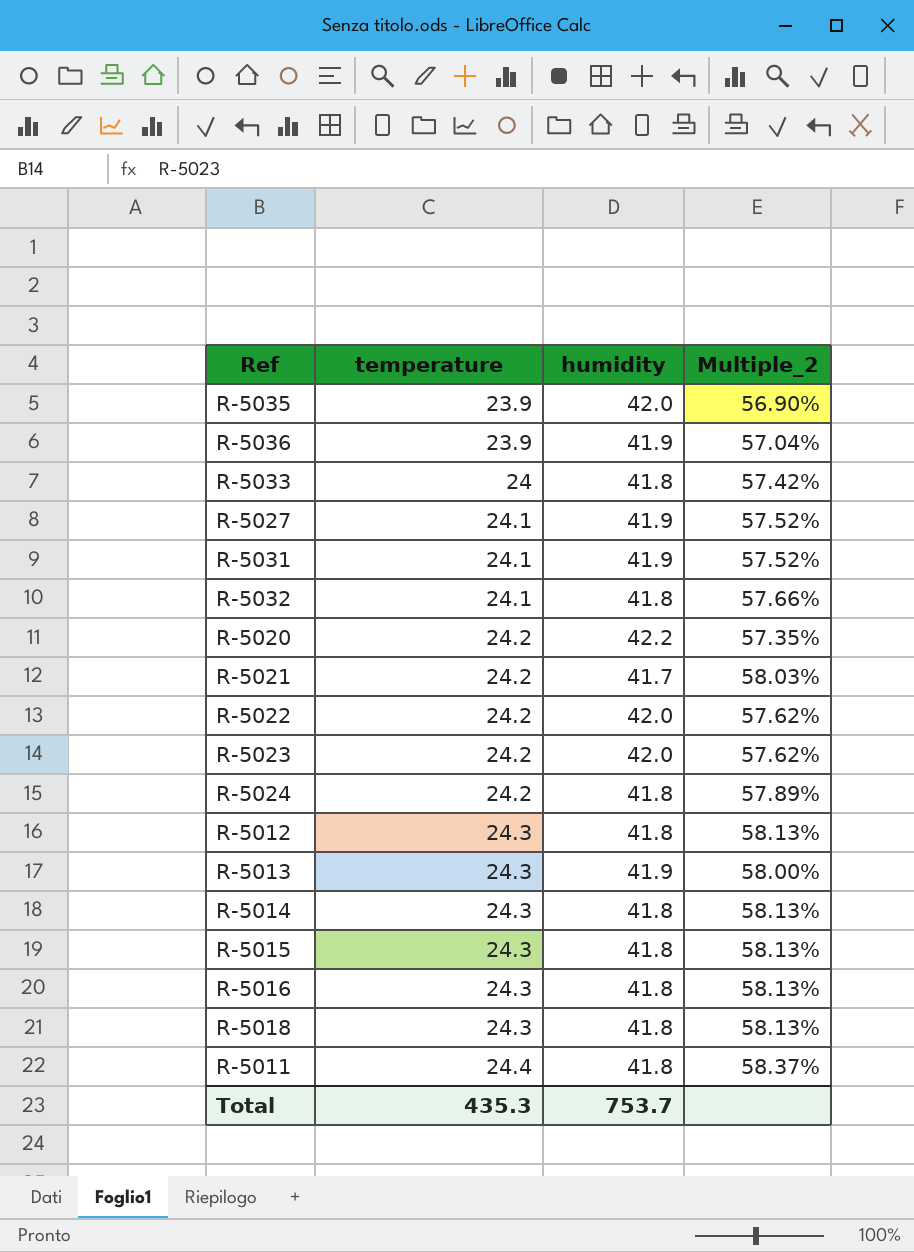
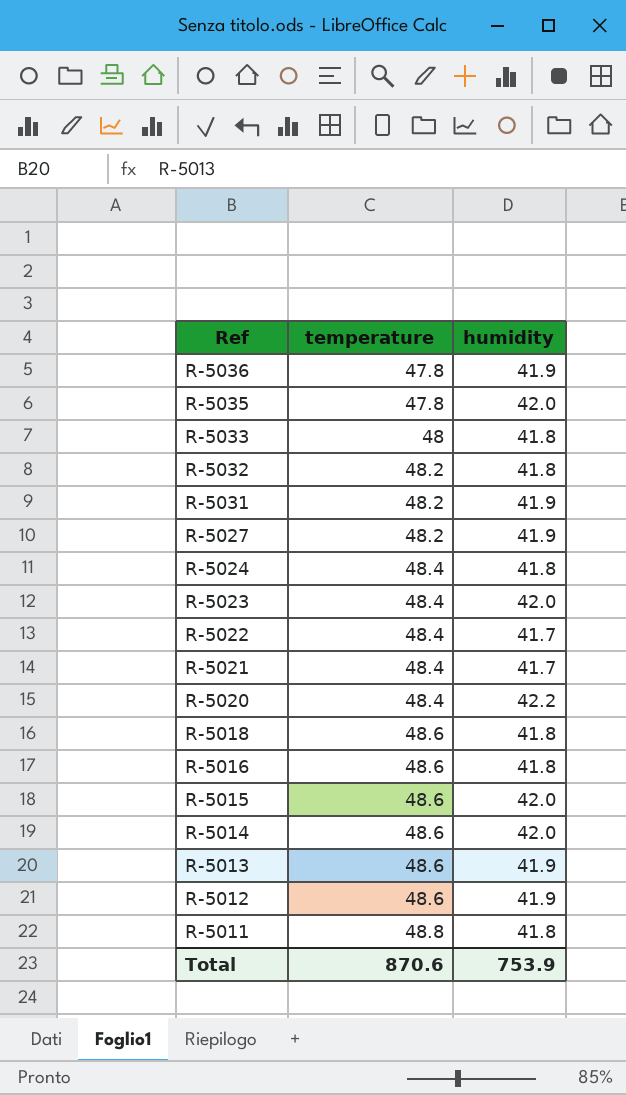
row order: temperature ascending -> Ref descending
column Multiple_2 | formula: [temperature] / [humidity] -> none
R-5036 | temperature: 23.9 -> 47.8
R-5035 | temperature: 23.9 -> 47.8
R-5033 | temperature: 24 -> 48
R-5032 | temperature: 24.1 -> 48.2
R-5031 | temperature: 24.1 -> 48.2
R-5027 | temperature: 24.1 -> 48.2
R-5024 | temperature: 24.2 -> 48.4
R-5023 | temperature: 24.2 -> 48.4
R-5022 | temperature: 24.2 -> 48.4
R-5022 | humidity: 42.0 -> 41.7
R-5021 | temperature: 24.2 -> 48.4
R-5020 | temperature: 24.2 -> 48.4
R-5018 | temperature: 24.3 -> 48.6
R-5016 | temperature: 24.3 -> 48.6
R-5015 | temperature: 24.3 -> 48.6
R-5015 | humidity: 41.8 -> 42.0
R-5014 | temperature: 24.3 -> 48.6
R-5014 | humidity: 41.8 -> 42.0
R-5013 | temperature: 24.3 -> 48.6
R-5012 | temperature: 24.3 -> 48.6
R-5012 | humidity: 41.8 -> 41.9
R-5011 | temperature: 24.4 -> 48.8
Total | temperature: 435.3 -> 870.6
Total | humidity: 753.7 -> 753.9

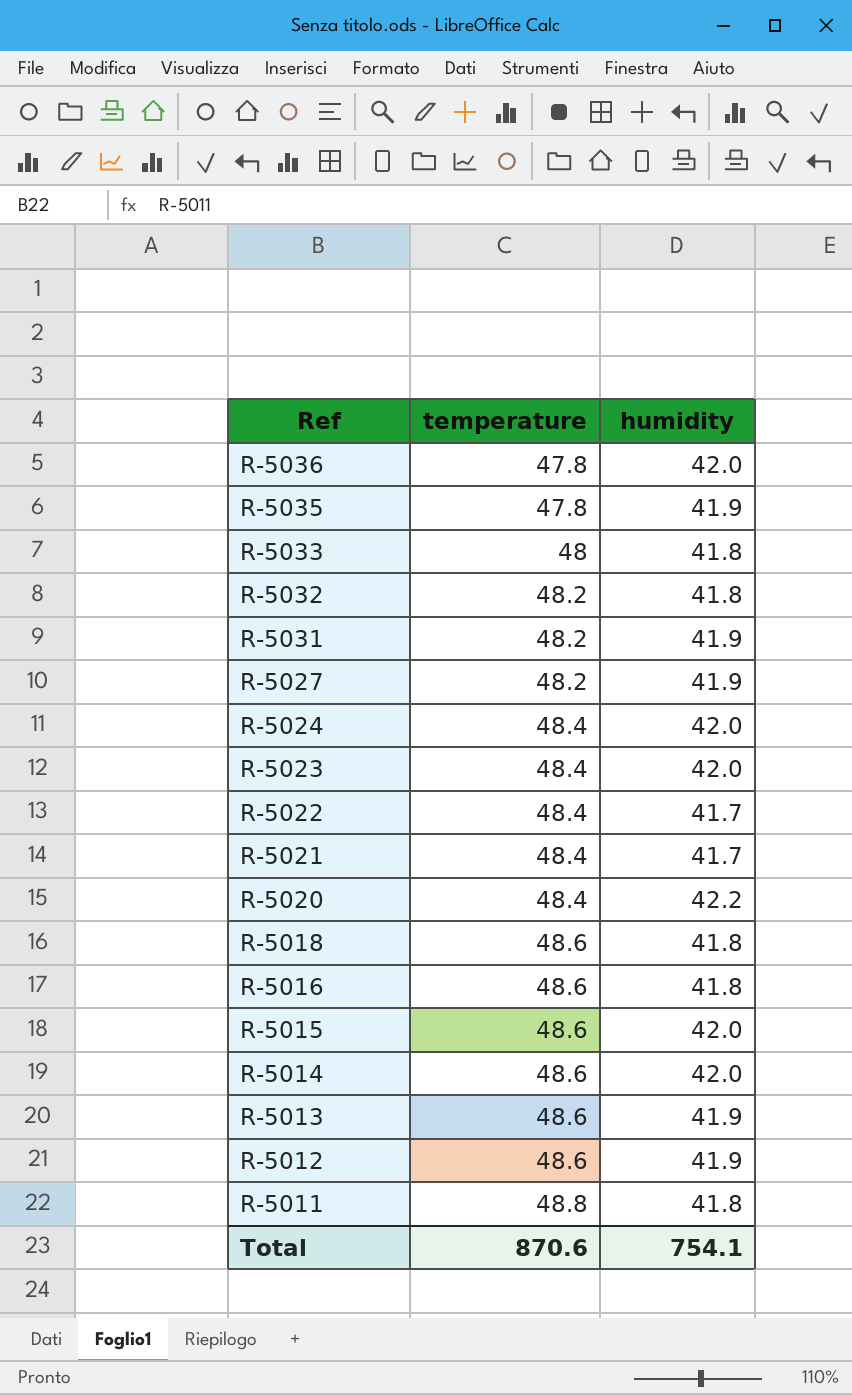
R-5036 | humidity: 41.9 -> 42.0
R-5035 | humidity: 42.0 -> 41.9
R-5024 | humidity: 41.8 -> 42.0
Total | humidity: 753.9 -> 754.1

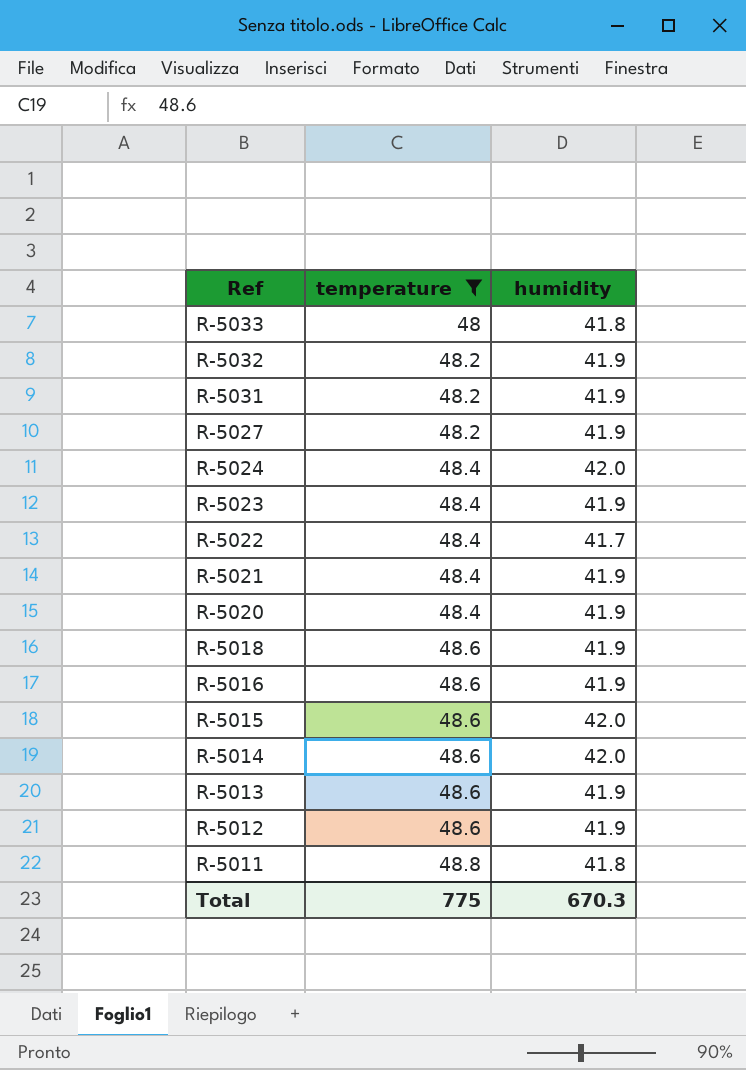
filter: none -> temperature != 47.8
R-5032 | humidity: 41.8 -> 41.9
R-5023 | humidity: 42.0 -> 41.9
R-5021 | humidity: 41.7 -> 41.9
R-5020 | humidity: 42.2 -> 41.9
R-5018 | humidity: 41.8 -> 41.9
R-5016 | humidity: 41.8 -> 41.9
Total | temperature: 870.6 -> 775
Total | humidity: 754.1 -> 670.3

